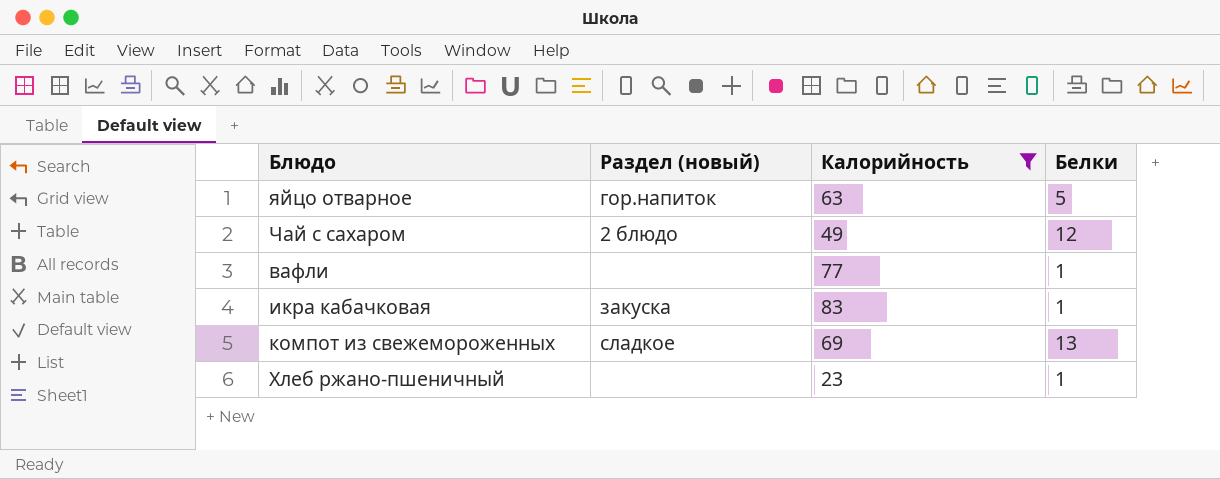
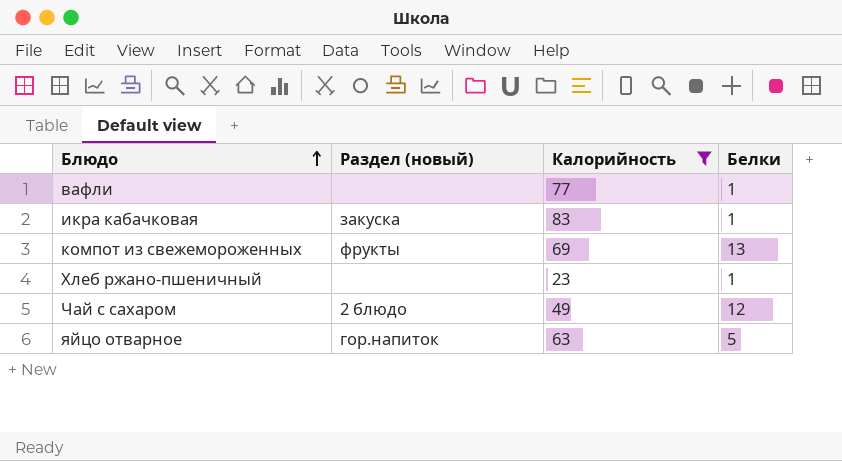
row order: none -> Блюдо ascending
компот из свежемороженных | Раздел (новый): сладкое -> фрукты

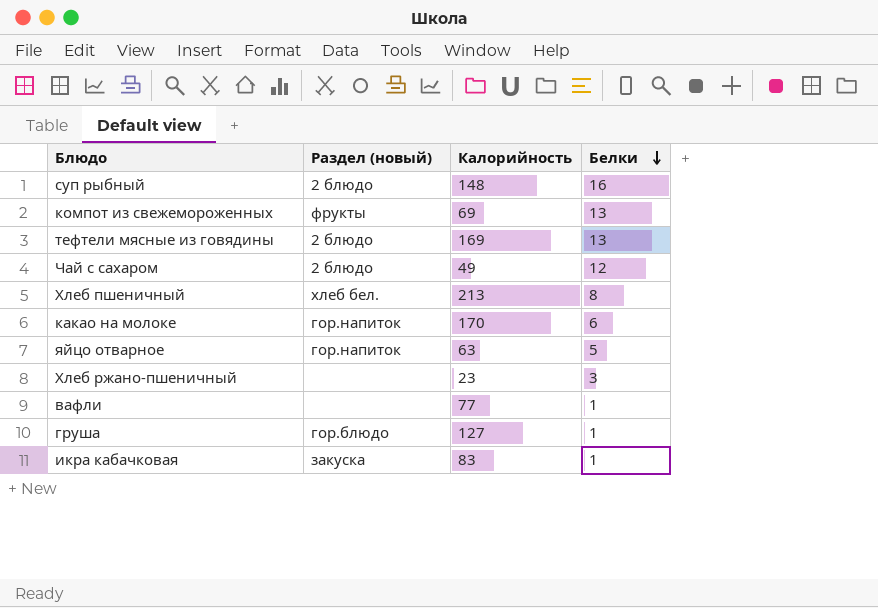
filter: Калорийность <= 83 -> none
row order: Блюдо ascending -> Белки descending
Хлеб ржано-пшеничный | Белки: 1 -> 3

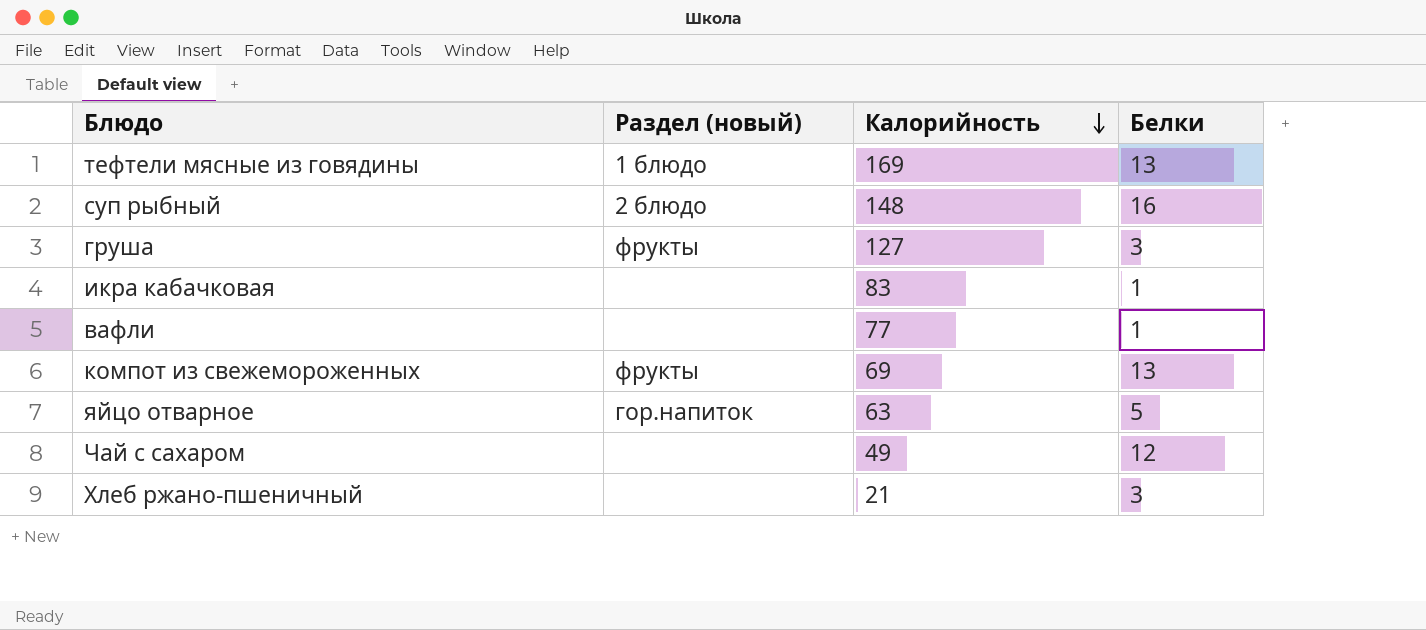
row order: Белки descending -> Калорийность descending
row Хлеб пшеничный: хлеб бел. | 213 | 8 -> none
row какао на молоке: гор.напиток | 170 | 6 -> none
тефтели мясные из говядины | Раздел (новый): 2 блюдо -> 1 блюдо
груша | Раздел (новый): гор.блюдо -> фрукты
груша | Белки: 1 -> 3
икра кабачковая | Раздел (новый): закуска -> none
Чай с сахаром | Раздел (новый): 2 блюдо -> none
Хлеб ржано-пшеничный | Калорийность: 23 -> 21

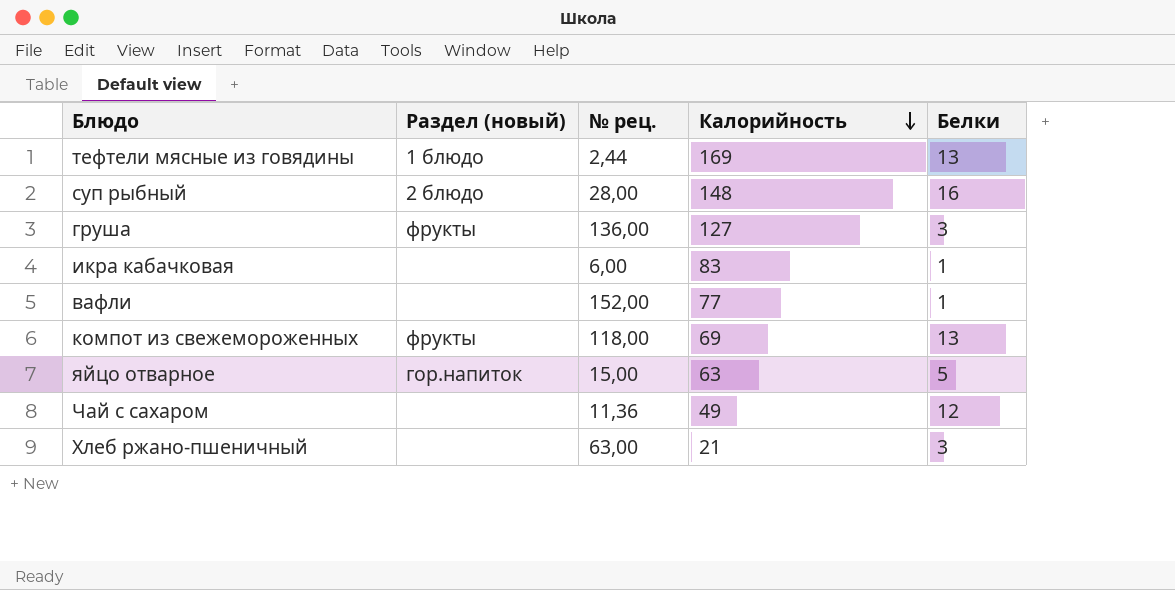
column № рец. | position: none -> 3

